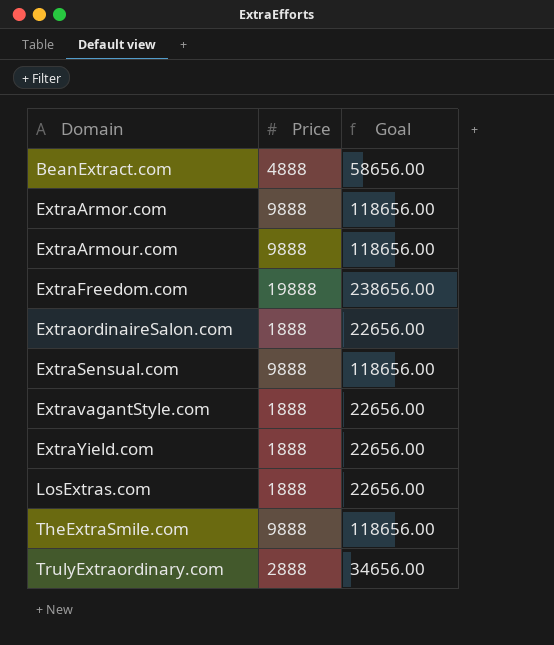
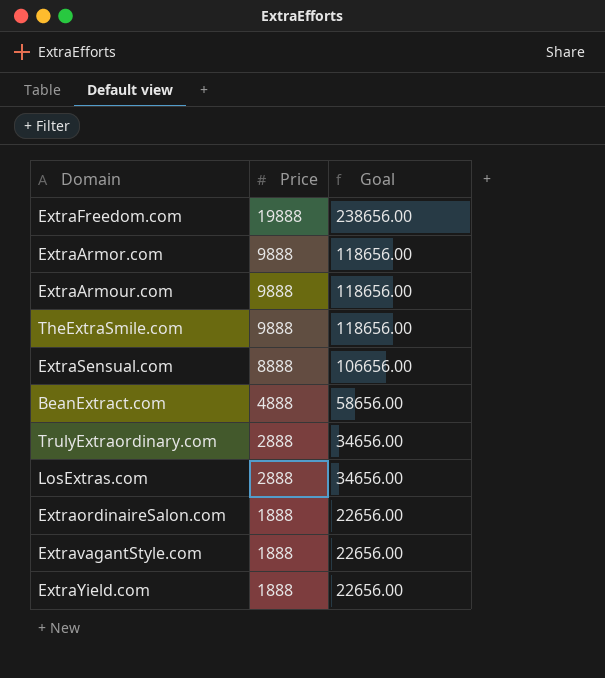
row order: Domain ascending -> Price descending
ExtraSensual.com | Price: 9888 -> 8888
ExtraSensual.com | Goal: 118656.00 -> 106656.00
LosExtras.com | Price: 1888 -> 2888
LosExtras.com | Goal: 22656.00 -> 34656.00

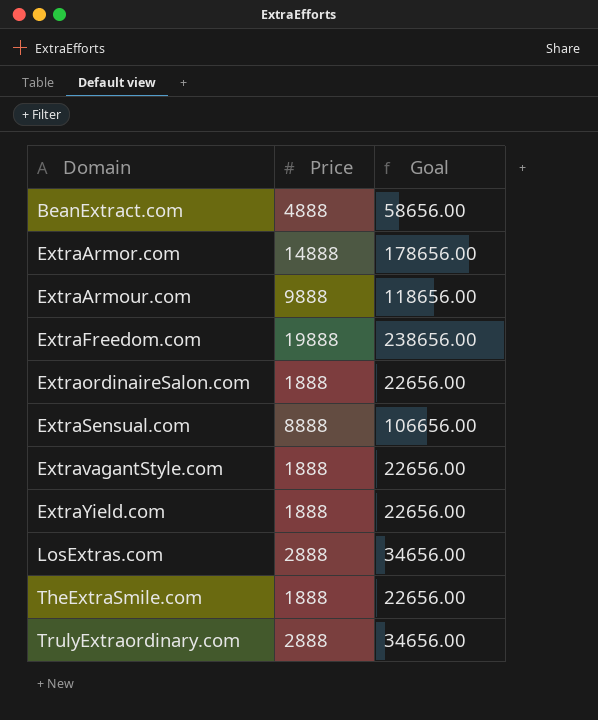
row order: Price descending -> Domain ascending
ExtraArmor.com | Price: 9888 -> 14888
ExtraArmor.com | Goal: 118656.00 -> 178656.00
TheExtraSmile.com | Price: 9888 -> 1888
TheExtraSmile.com | Goal: 118656.00 -> 22656.00

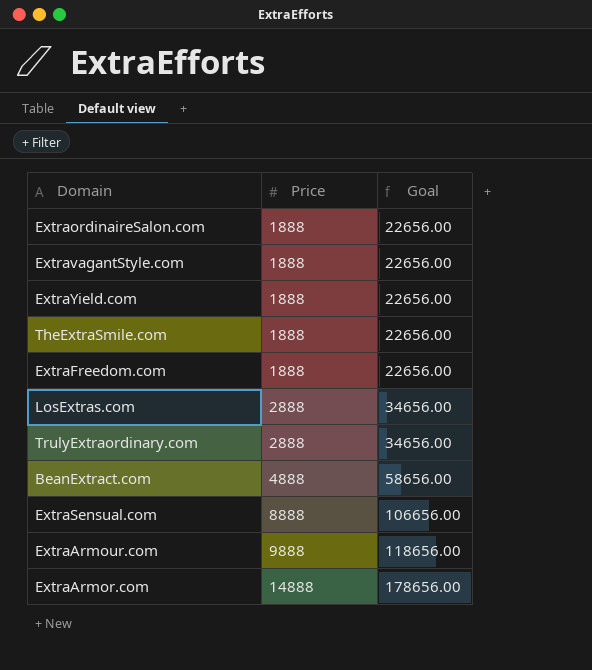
row order: Domain ascending -> Price ascending
ExtraFreedom.com | Price: 19888 -> 1888
ExtraFreedom.com | Goal: 238656.00 -> 22656.00

